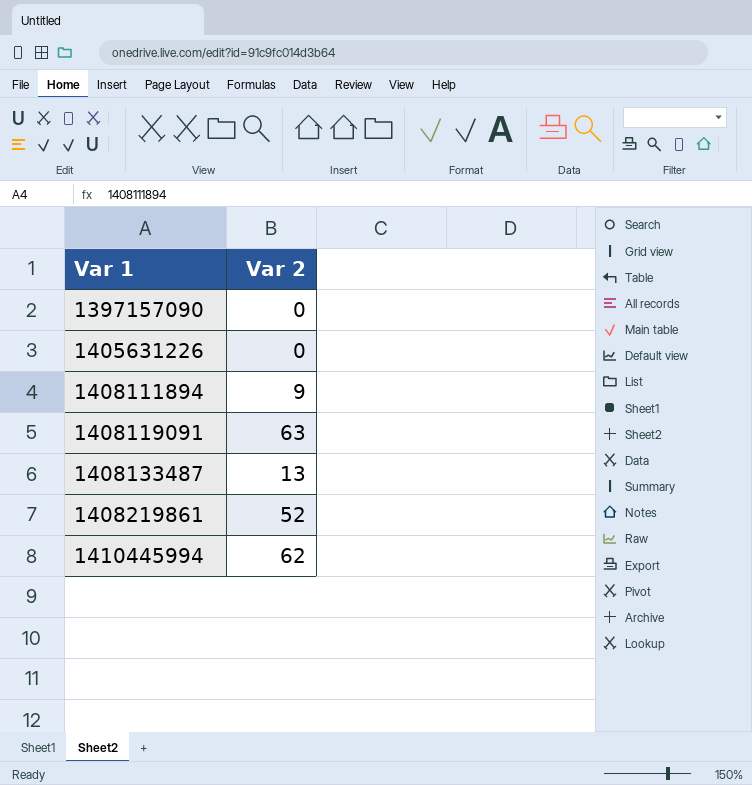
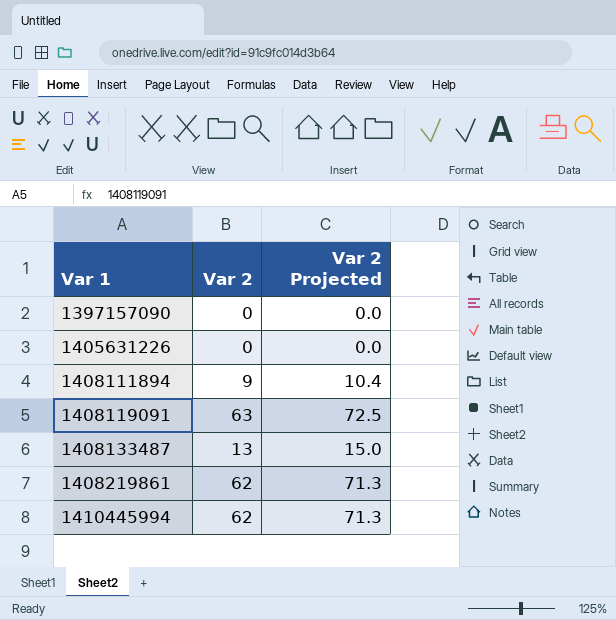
column Var 2 Projected | formula: none -> [Var 2] * 1.15
1408219861 | Var 2: 52 -> 62

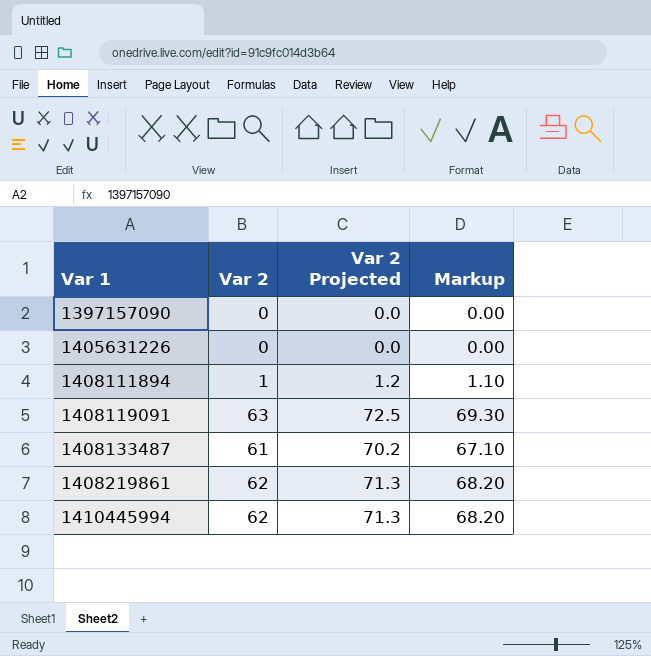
column Markup | formula: none -> [Var 2] * 1.1
1408111894 | Var 2: 9 -> 1
1408111894 | Var 2 Projected: 10.4 -> 1.2
1408133487 | Var 2: 13 -> 61
1408133487 | Var 2 Projected: 15.0 -> 70.2

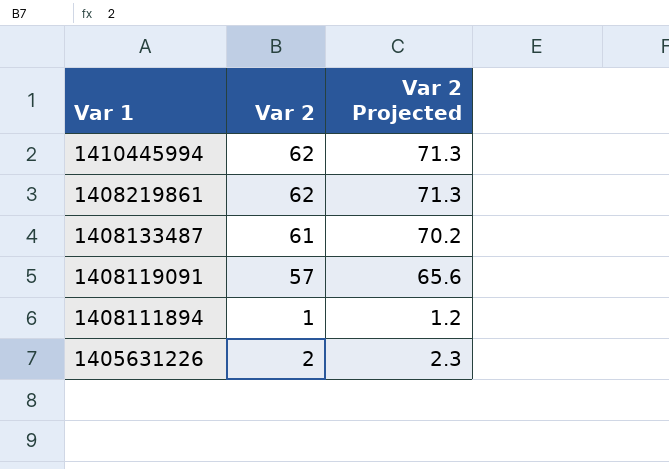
row order: Var 1 ascending -> Var 1 descending
column Markup | formula: [Var 2] * 1.1 -> none
row 1397157090: 0 | 0.0 | 0.00 -> none
1408119091 | Var 2: 63 -> 57
1408119091 | Var 2 Projected: 72.5 -> 65.6
1405631226 | Var 2: 0 -> 2
1405631226 | Var 2 Projected: 0.0 -> 2.3

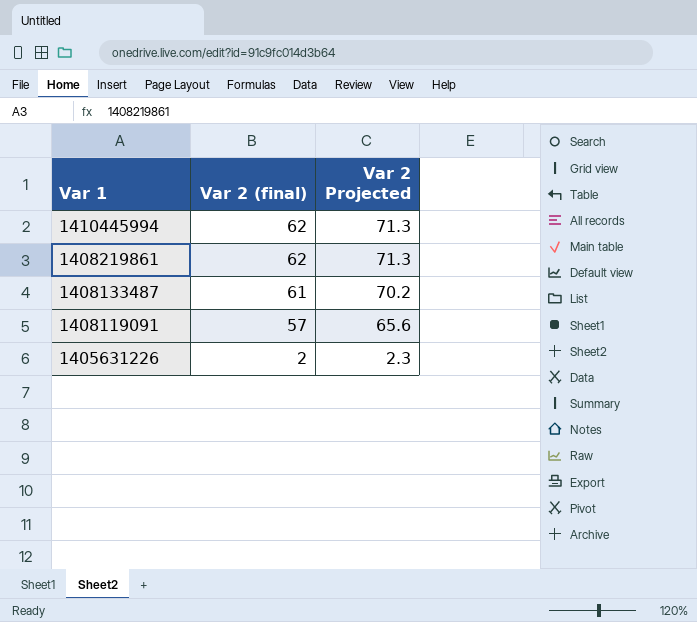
column name: Var 2 -> Var 2 (final)
row 1408111894: 1 | 1.2 -> none

